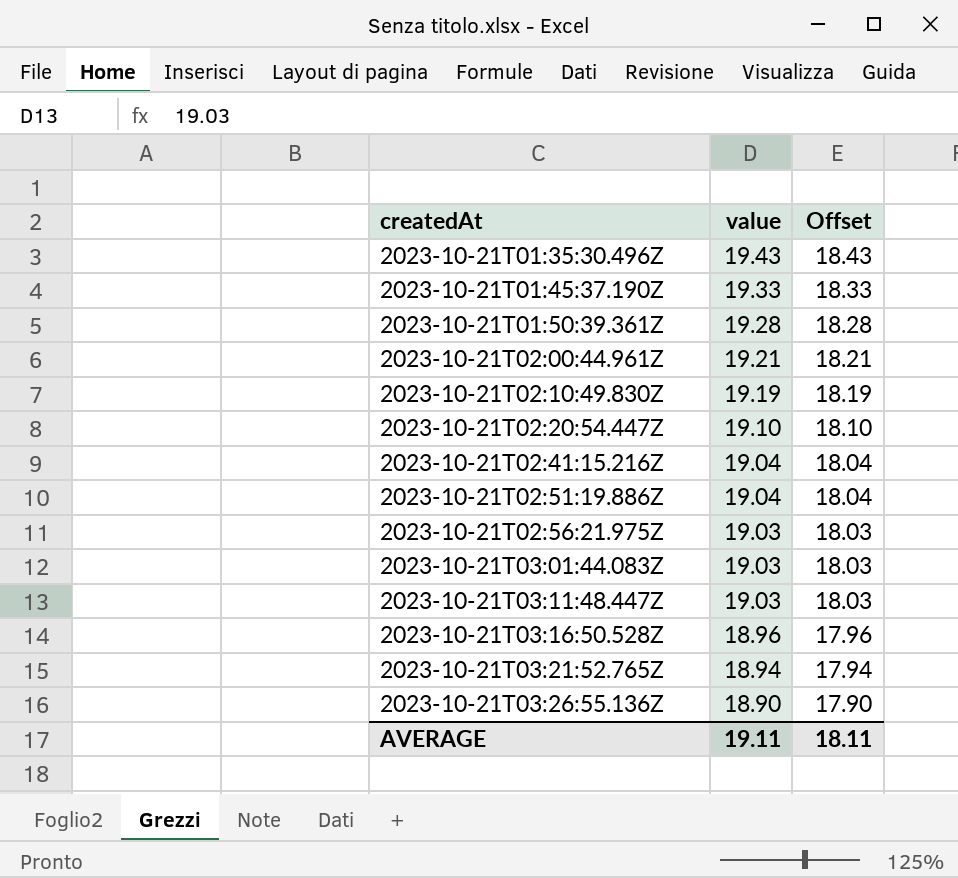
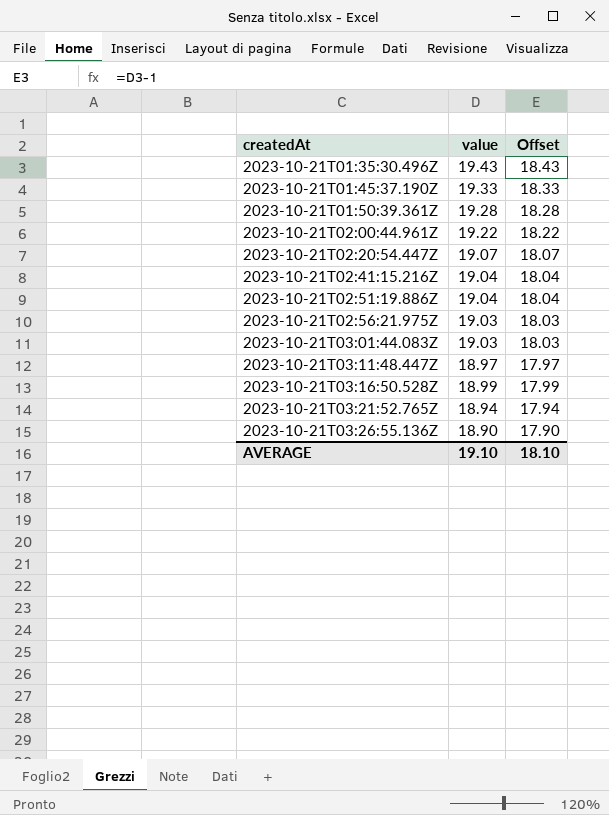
row 2023-10-21T02:10:49.830Z: 19.19 | 18.19 -> none
2023-10-21T02:00:44.961Z | value: 19.21 -> 19.22
2023-10-21T02:00:44.961Z | Offset: 18.21 -> 18.22
2023-10-21T02:20:54.447Z | value: 19.10 -> 19.07
2023-10-21T02:20:54.447Z | Offset: 18.10 -> 18.07
2023-10-21T03:11:48.447Z | value: 19.03 -> 18.97
2023-10-21T03:11:48.447Z | Offset: 18.03 -> 17.97
2023-10-21T03:16:50.528Z | value: 18.96 -> 18.99
2023-10-21T03:16:50.528Z | Offset: 17.96 -> 17.99
AVERAGE | value: 19.11 -> 19.10
AVERAGE | Offset: 18.11 -> 18.10

